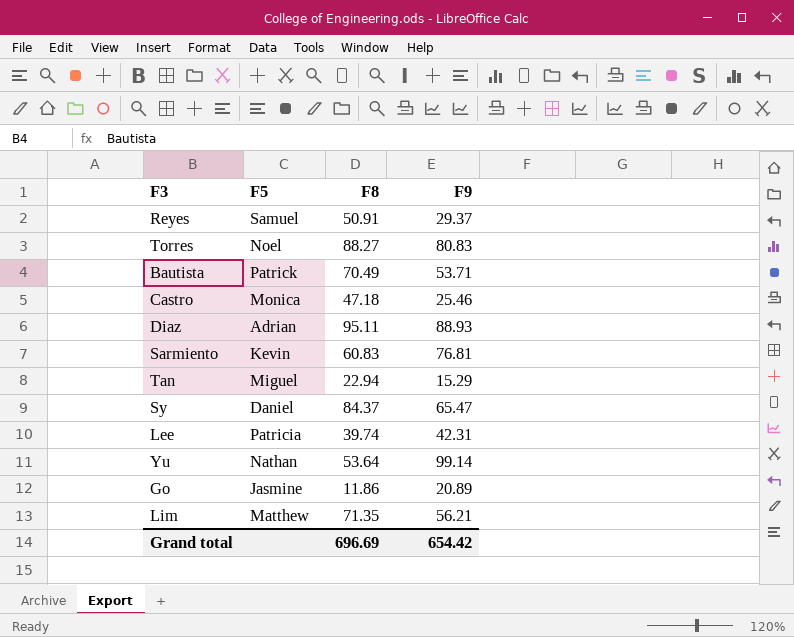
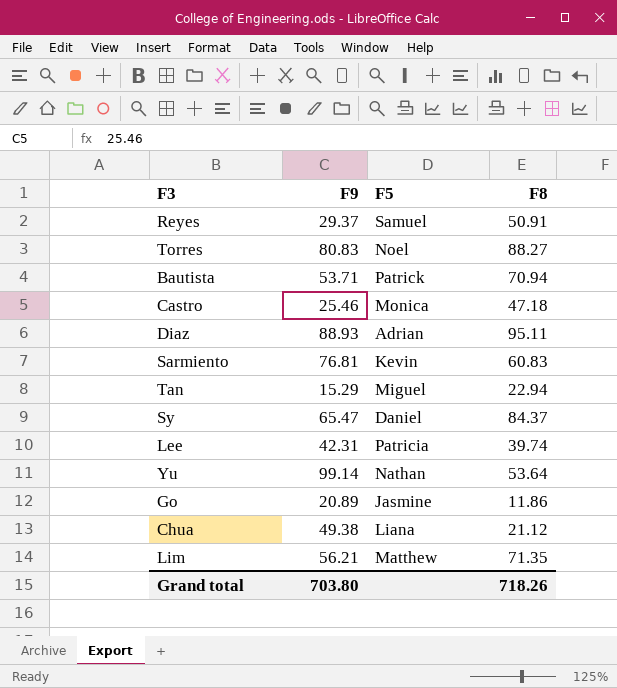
column F9 | position: 4 -> 2
Bautista | F8: 70.49 -> 70.94
row Chua: none -> 49.38 | Liana | 21.12
Grand total | F9: 654.42 -> 703.80
Grand total | F8: 696.69 -> 718.26

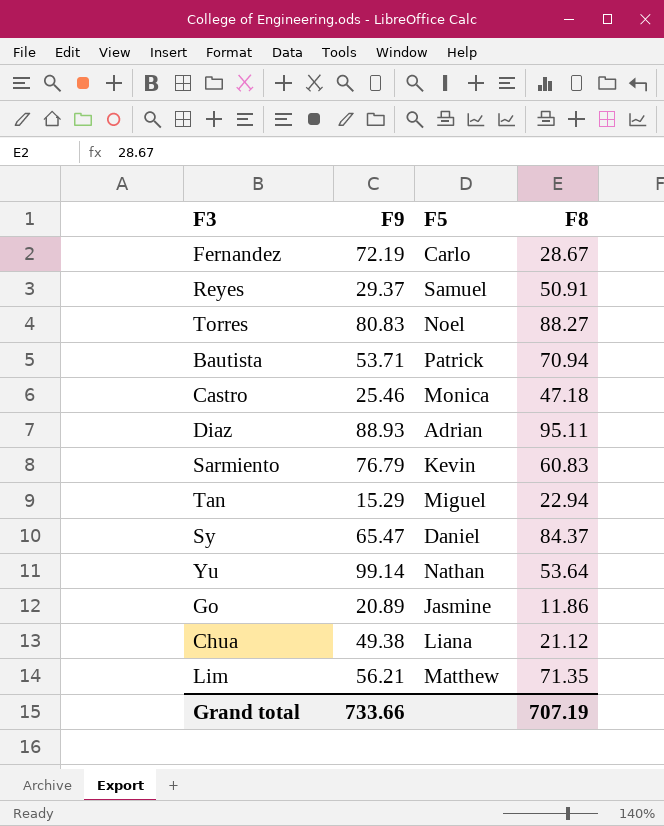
row Lee: 42.31 | Patricia | 39.74 -> none
row Fernandez: none -> 72.19 | Carlo | 28.67
Sarmiento | F9: 76.81 -> 76.79
Grand total | F9: 703.80 -> 733.66
Grand total | F8: 718.26 -> 707.19

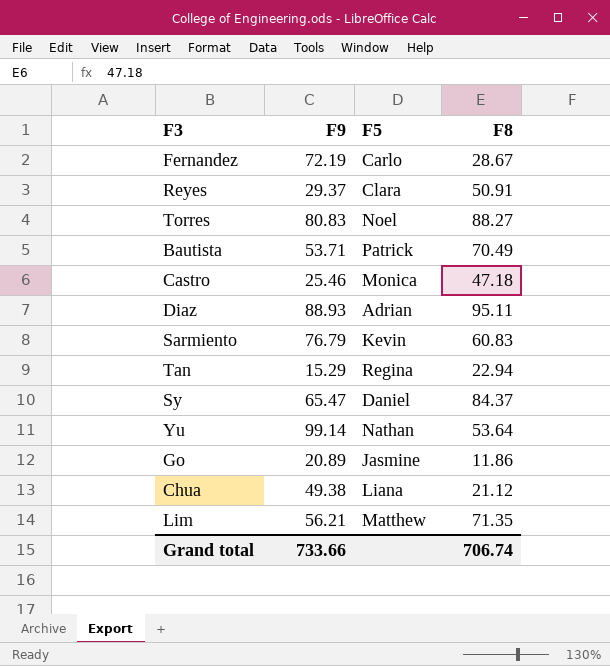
Reyes | F5: Samuel -> Clara
Bautista | F8: 70.94 -> 70.49
Tan | F5: Miguel -> Regina
Grand total | F8: 707.19 -> 706.74

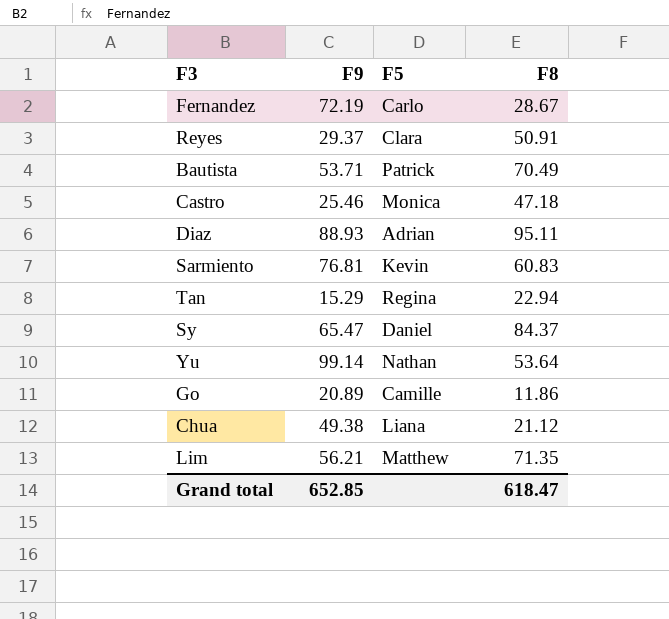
row Torres: 80.83 | Noel | 88.27 -> none
Sarmiento | F9: 76.79 -> 76.81
Go | F5: Jasmine -> Camille
Grand total | F9: 733.66 -> 652.85
Grand total | F8: 706.74 -> 618.47

